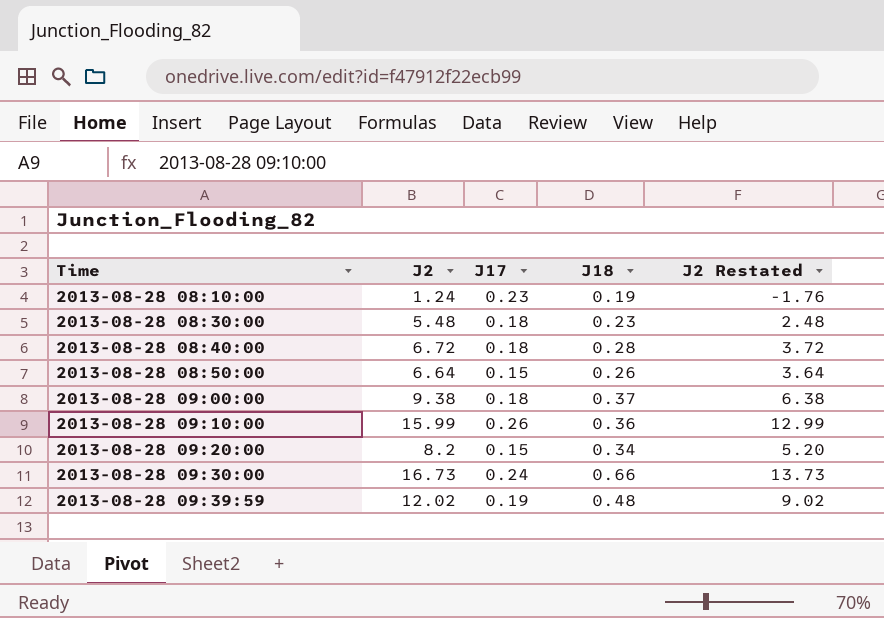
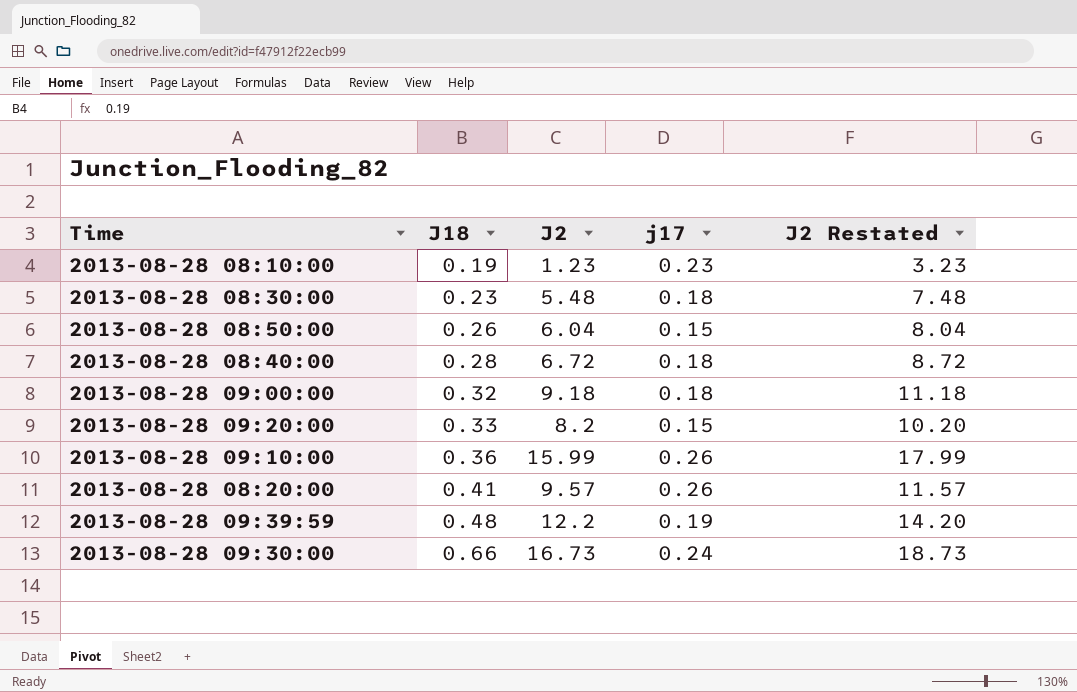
row order: Time ascending -> J18 ascending
column J18 | position: 4 -> 2
column name: J17 -> j17
column J2 Restated | formula: [J2] - 3 -> [J2] + 2
2013-08-28 08:10:00 | J2: 1.24 -> 1.23
2013-08-28 08:50:00 | J2: 6.64 -> 6.04
2013-08-28 09:00:00 | J18: 0.37 -> 0.32
2013-08-28 09:00:00 | J2: 9.38 -> 9.18
2013-08-28 09:20:00 | J18: 0.34 -> 0.33
row 2013-08-28 08:20:00: none -> 0.41 | 9.57 | 0.26 | 11.57
2013-08-28 09:39:59 | J2: 12.02 -> 12.2

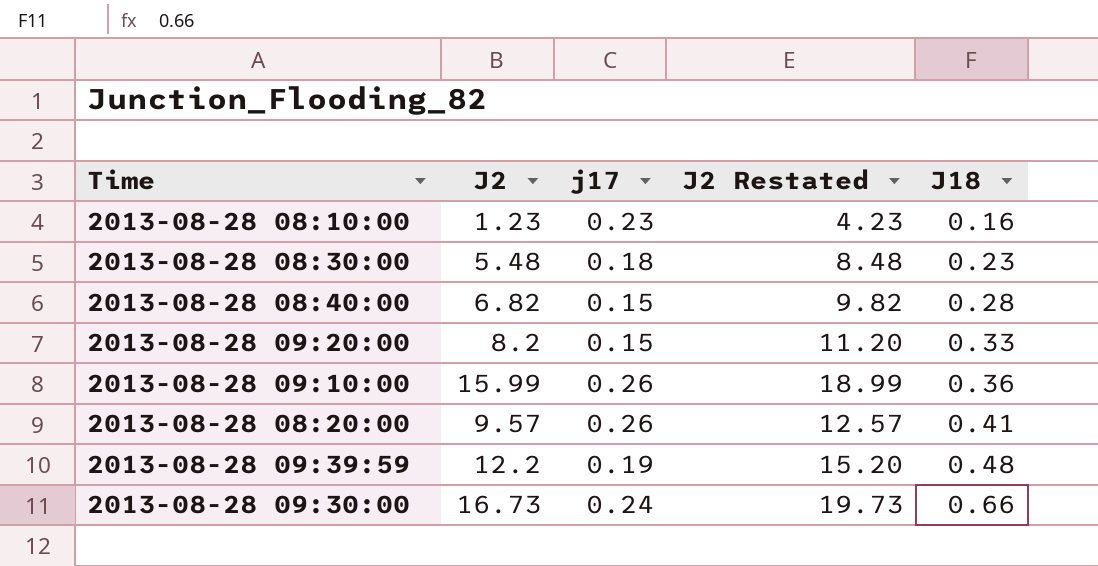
column J2 Restated | formula: [J2] + 2 -> [J2] + 3
column J18 | position: 2 -> 5
row 2013-08-28 08:50:00: 0.26 | 6.04 | 0.15 | 8.04 -> none
row 2013-08-28 09:00:00: 0.32 | 9.18 | 0.18 | 11.18 -> none
2013-08-28 08:10:00 | J18: 0.19 -> 0.16
2013-08-28 08:40:00 | J2: 6.72 -> 6.82
2013-08-28 08:40:00 | j17: 0.18 -> 0.15

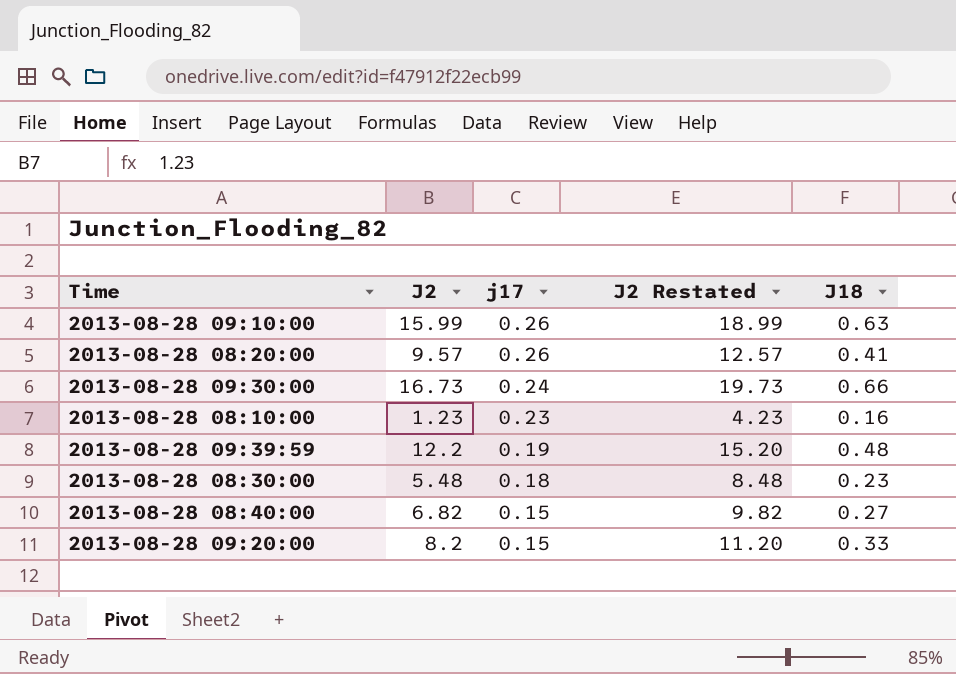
row order: J18 ascending -> j17 descending
2013-08-28 09:10:00 | J18: 0.36 -> 0.63
2013-08-28 08:40:00 | J18: 0.28 -> 0.27

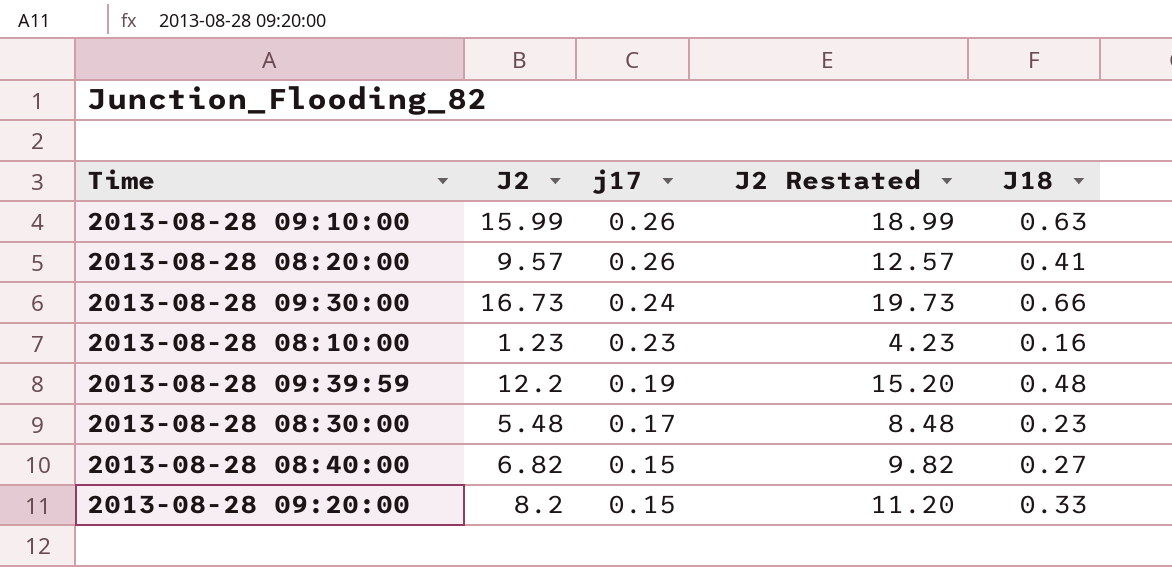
2013-08-28 08:30:00 | j17: 0.18 -> 0.17

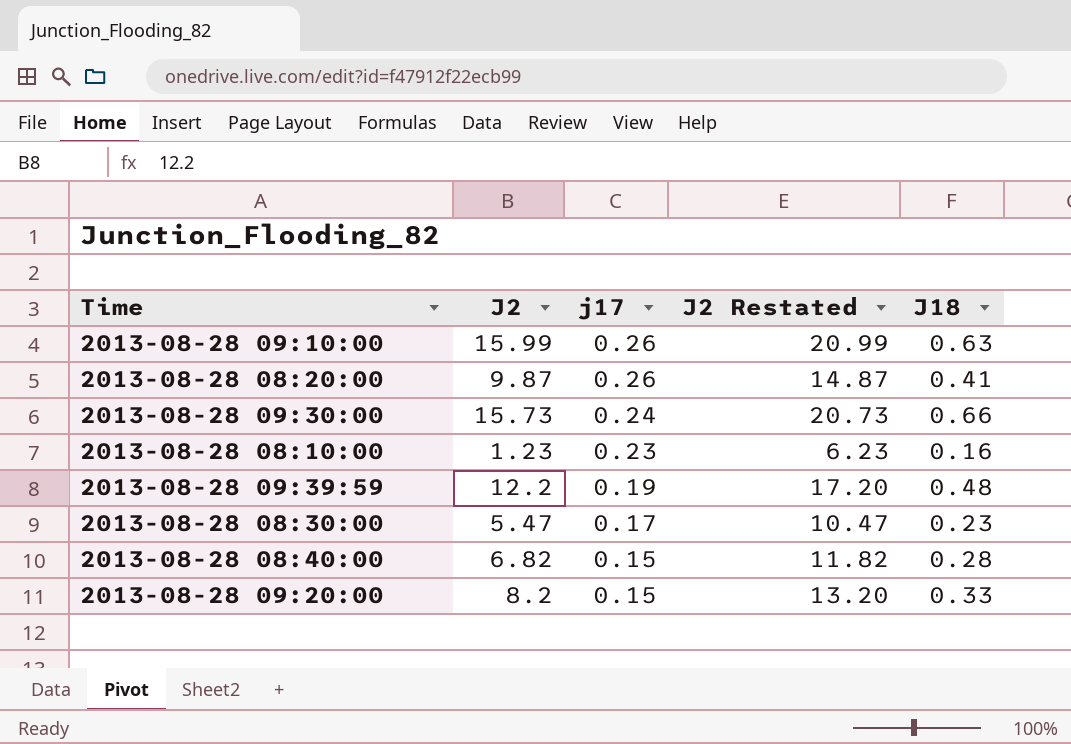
column J2 Restated | formula: [J2] + 3 -> [J2] + 5
2013-08-28 08:20:00 | J2: 9.57 -> 9.87
2013-08-28 09:30:00 | J2: 16.73 -> 15.73
2013-08-28 08:30:00 | J2: 5.48 -> 5.47
2013-08-28 08:40:00 | J18: 0.27 -> 0.28

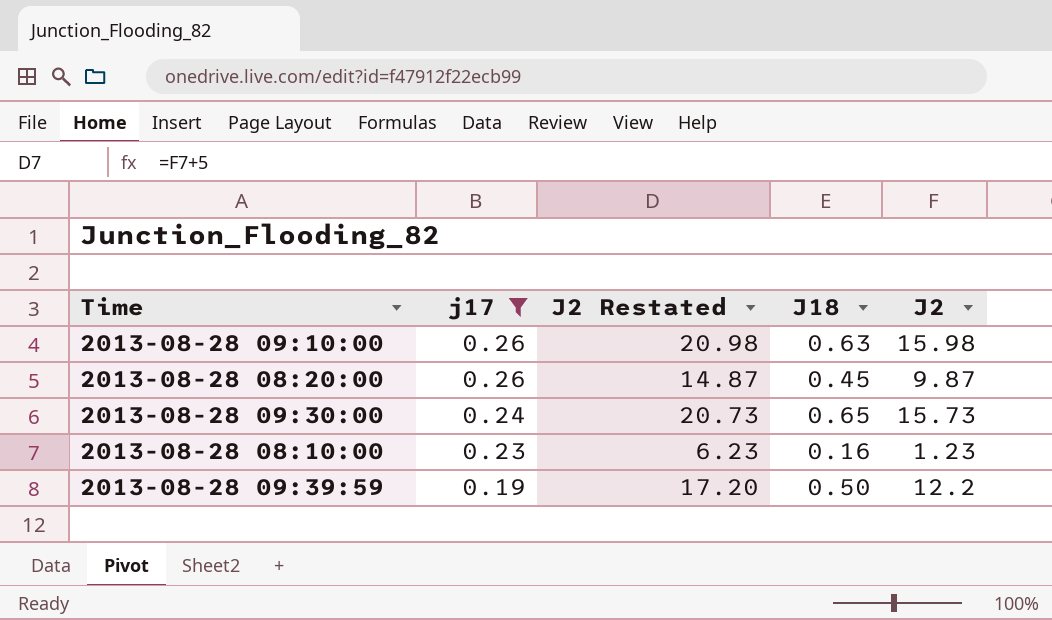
filter: none -> j17 >= 0.19
column J2 | position: 2 -> 5
2013-08-28 09:10:00 | J2 Restated: 20.99 -> 20.98
2013-08-28 09:10:00 | J2: 15.99 -> 15.98
2013-08-28 08:20:00 | J18: 0.41 -> 0.45
2013-08-28 09:30:00 | J18: 0.66 -> 0.65
2013-08-28 09:39:59 | J18: 0.48 -> 0.50

